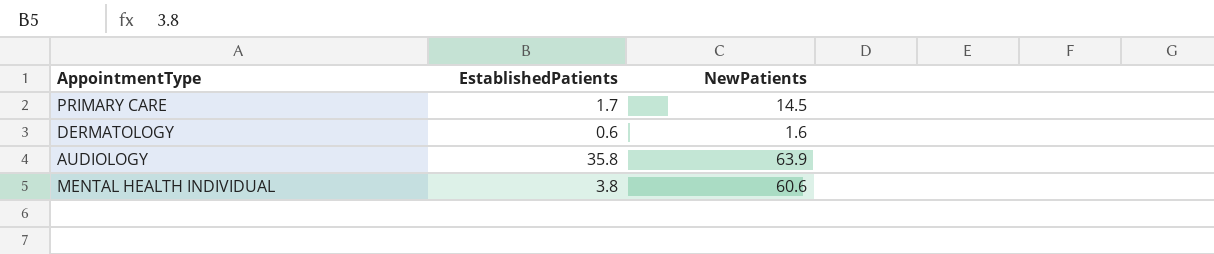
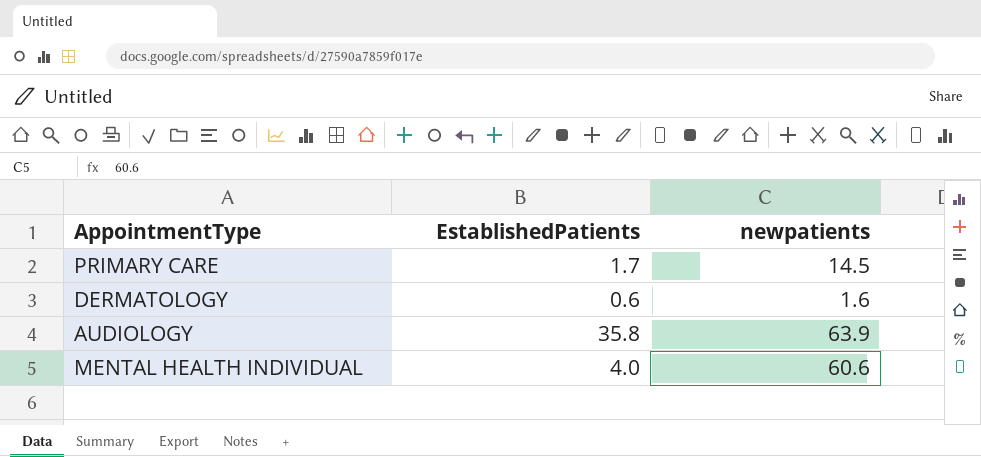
column name: NewPatients -> newpatients
MENTAL HEALTH INDIVIDUAL | EstablishedPatients: 3.8 -> 4.0

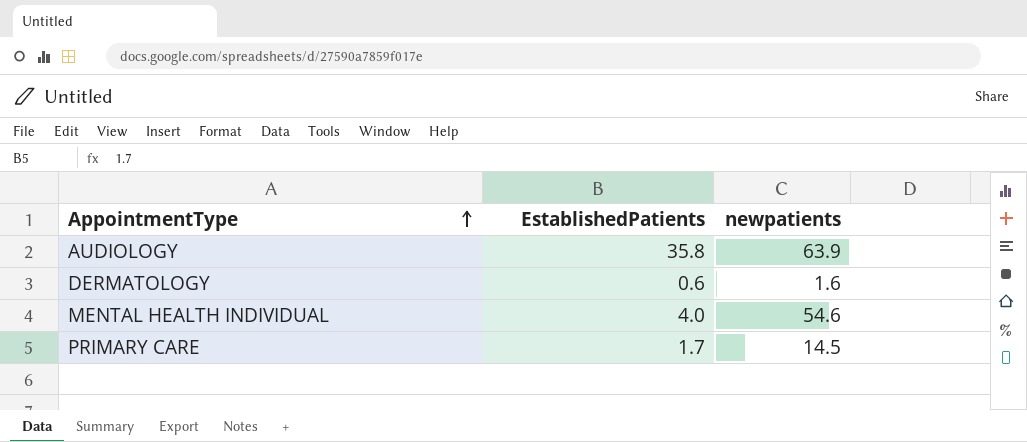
row order: none -> AppointmentType ascending
MENTAL HEALTH INDIVIDUAL | newpatients: 60.6 -> 54.6

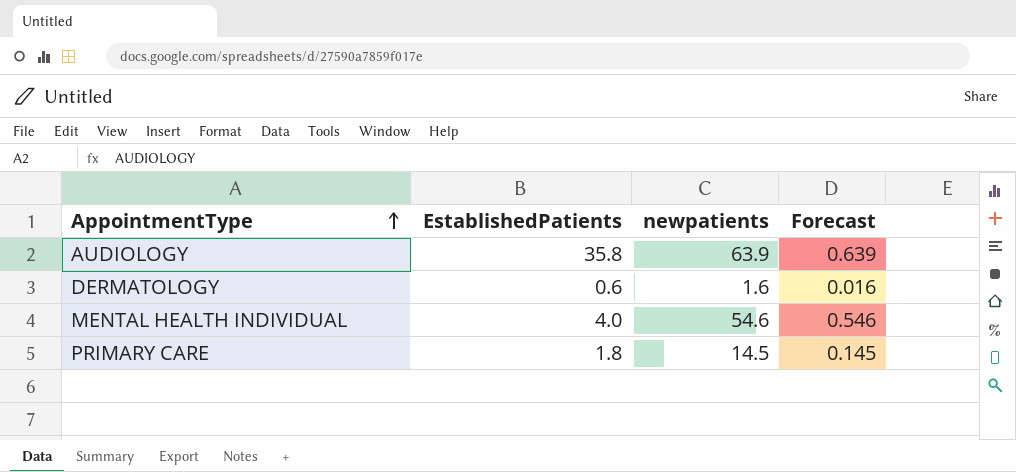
column Forecast | formula: none -> [newpatients] * 0.01
PRIMARY CARE | EstablishedPatients: 1.7 -> 1.8

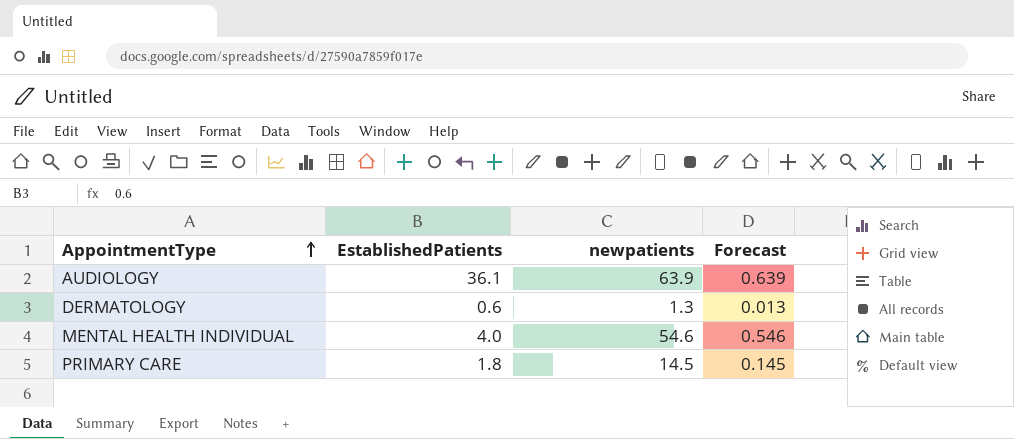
AUDIOLOGY | EstablishedPatients: 35.8 -> 36.1
DERMATOLOGY | newpatients: 1.6 -> 1.3
DERMATOLOGY | Forecast: 0.016 -> 0.013

